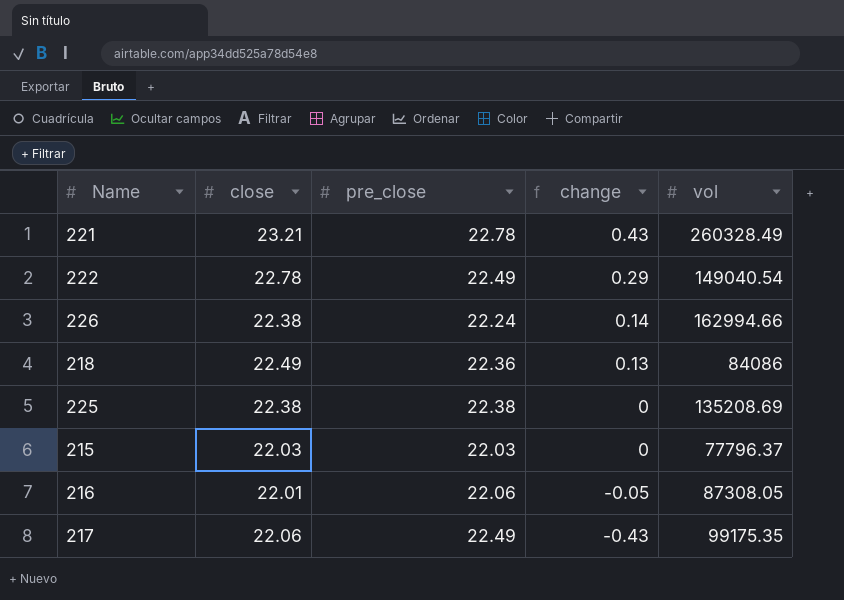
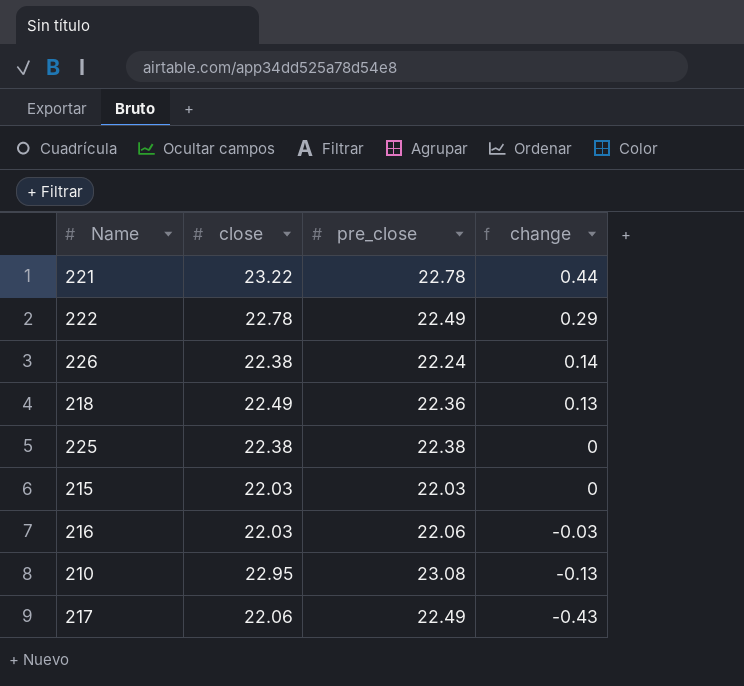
column vol | position: 5 -> none
221 | close: 23.21 -> 23.22
221 | change: 0.43 -> 0.44
216 | close: 22.01 -> 22.03
216 | change: -0.05 -> -0.03
row 210: none -> 22.95 | 23.08 | -0.13

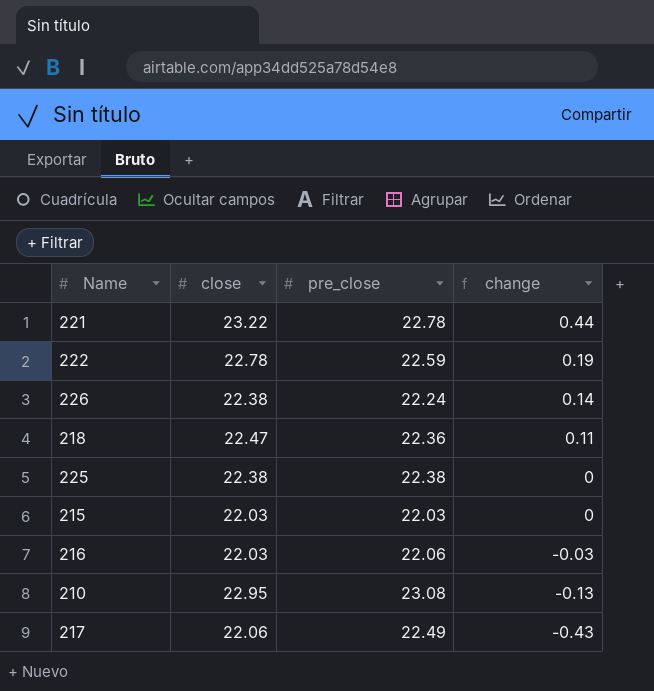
222 | pre_close: 22.49 -> 22.59
222 | change: 0.29 -> 0.19
218 | close: 22.49 -> 22.47
218 | change: 0.13 -> 0.11

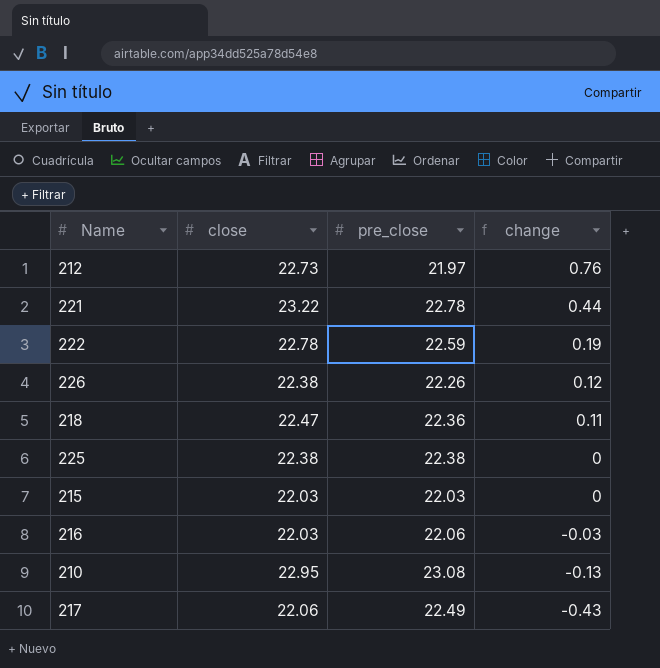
row 212: none -> 22.73 | 21.97 | 0.76
226 | pre_close: 22.24 -> 22.26
226 | change: 0.14 -> 0.12

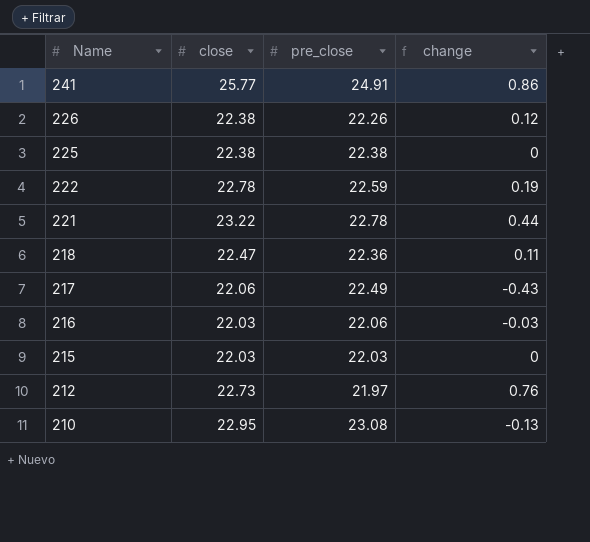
row order: change descending -> Name descending
row 241: none -> 25.77 | 24.91 | 0.86

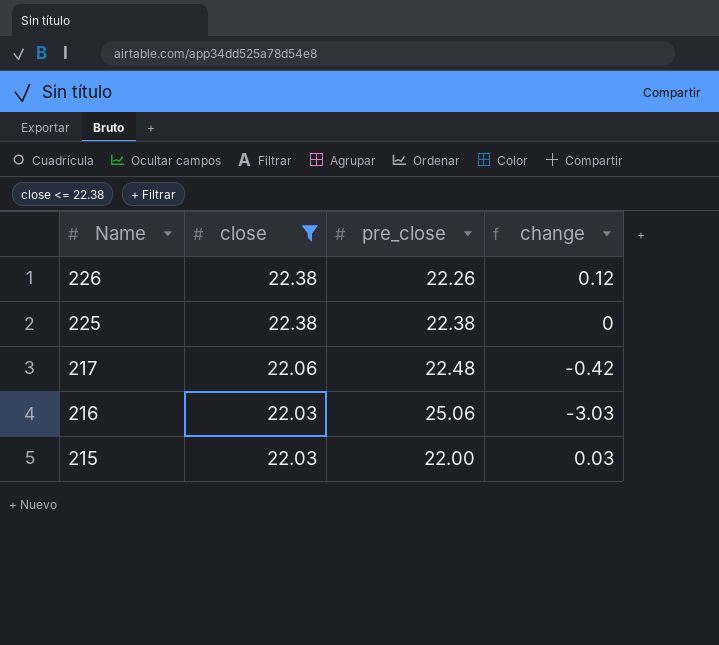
filter: none -> close <= 22.38
217 | pre_close: 22.49 -> 22.48
217 | change: -0.43 -> -0.42
216 | pre_close: 22.06 -> 25.06
216 | change: -0.03 -> -3.03
215 | pre_close: 22.03 -> 22.00
215 | change: 0 -> 0.03

